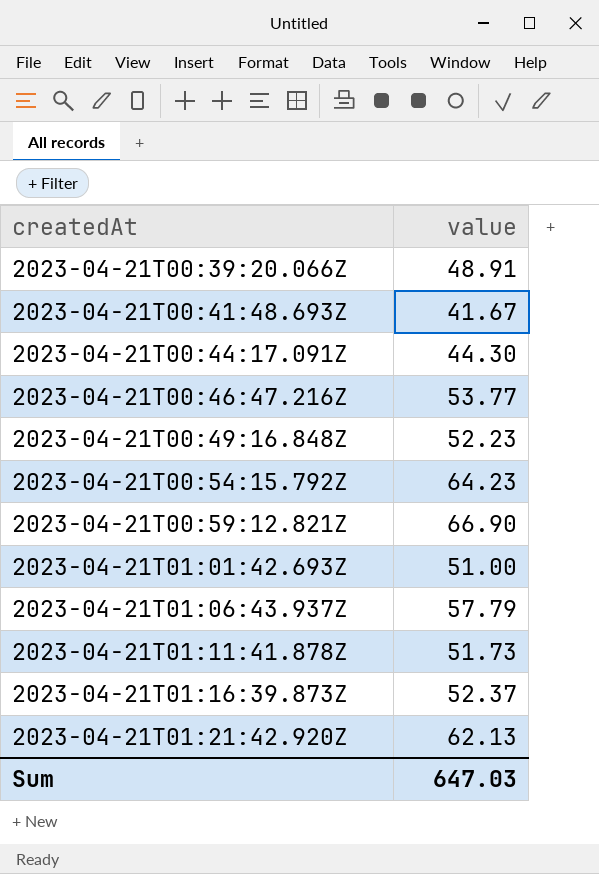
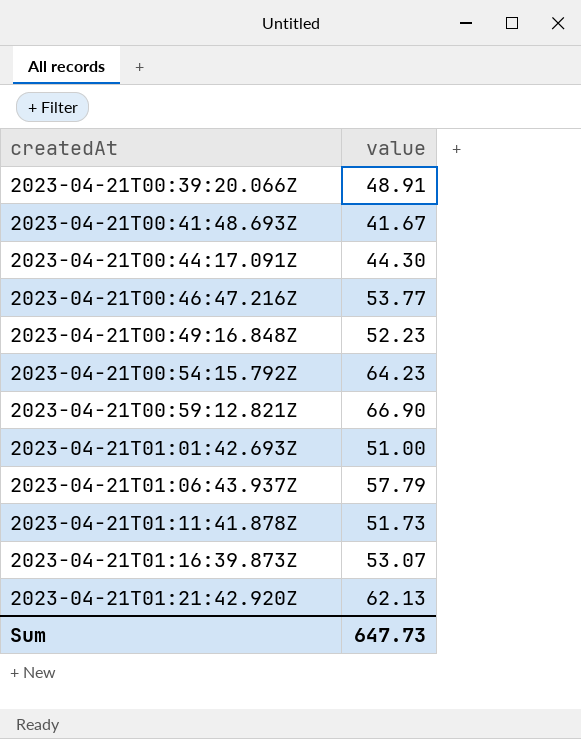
2023-04-21T01:16:39.873Z | value: 52.37 -> 53.07
Sum | value: 647.03 -> 647.73

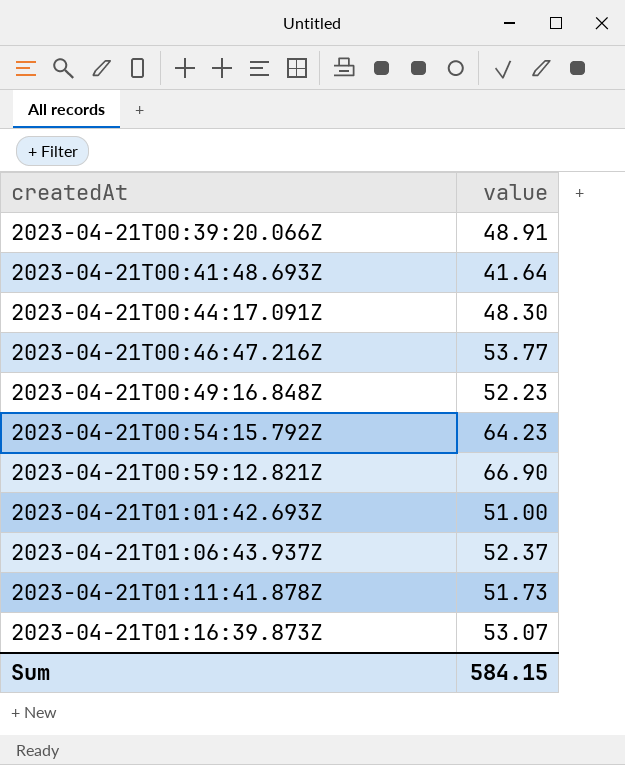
row 2023-04-21T01:21:42.920Z: 62.13 -> none
2023-04-21T00:41:48.693Z | value: 41.67 -> 41.64
2023-04-21T00:44:17.091Z | value: 44.30 -> 48.30
2023-04-21T01:06:43.937Z | value: 57.79 -> 52.37
Sum | value: 647.73 -> 584.15

